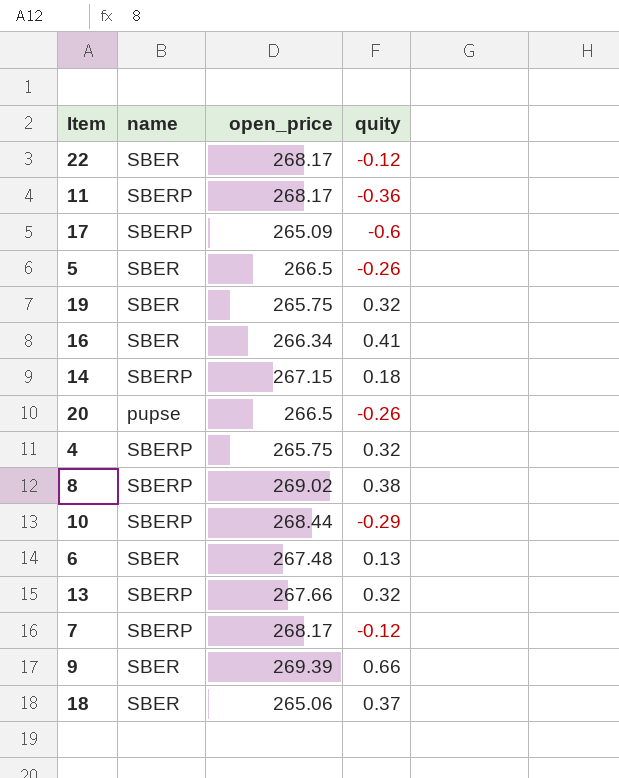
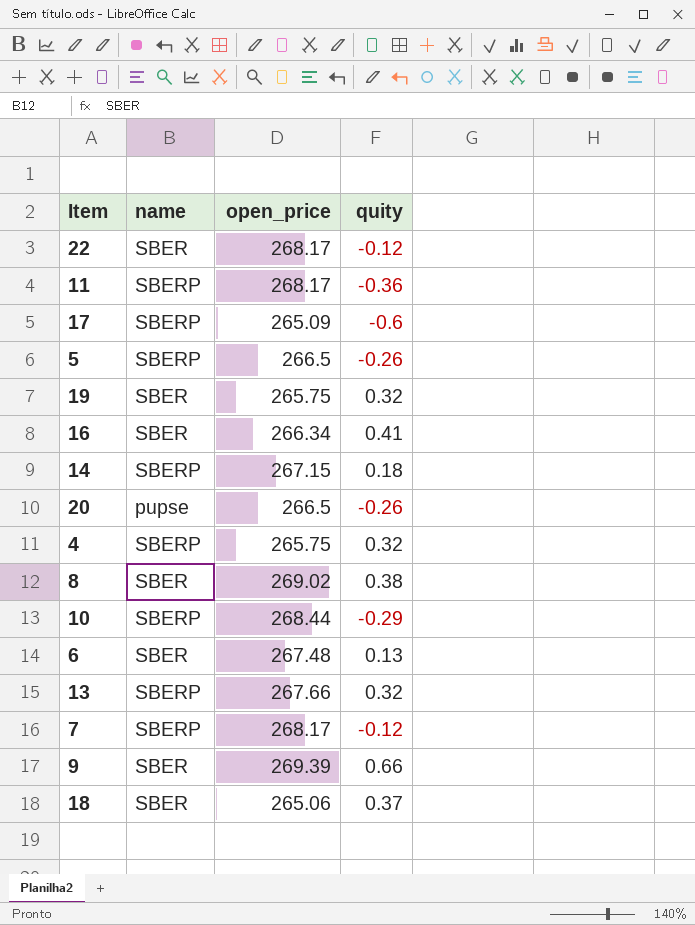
5 | name: SBER -> SBERP
8 | name: SBERP -> SBER

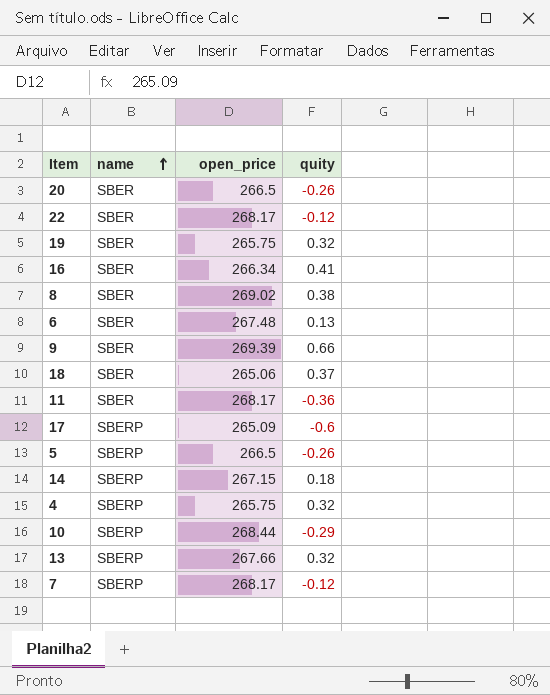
row order: none -> name ascending
20 | name: pupse -> SBER
11 | name: SBERP -> SBER

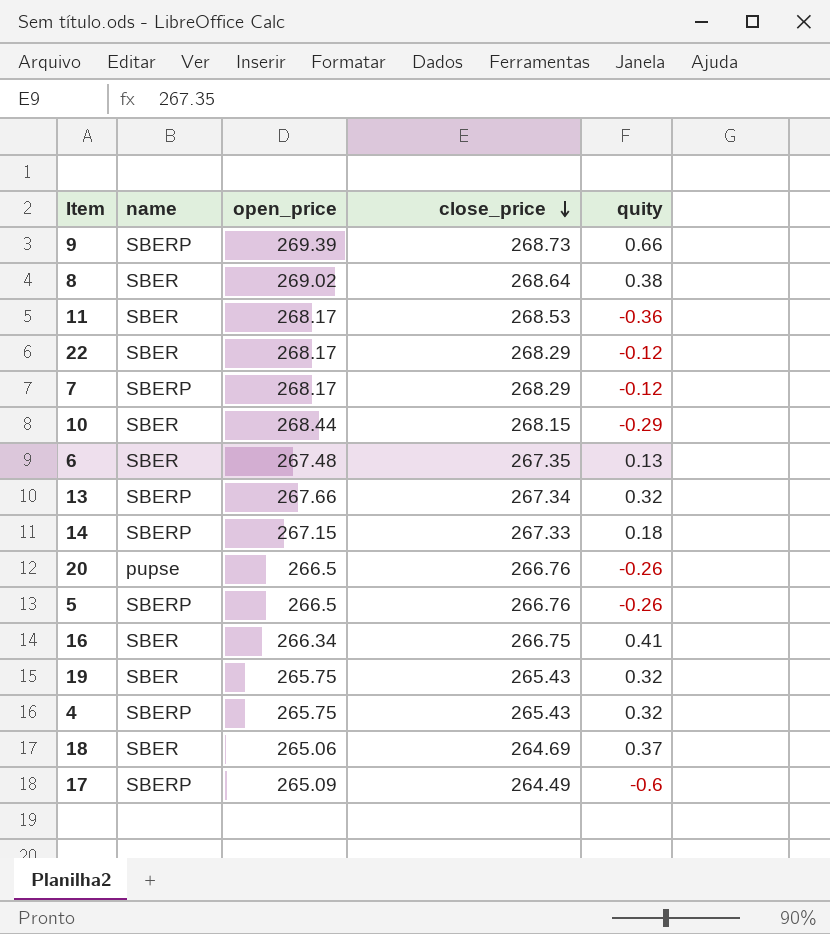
row order: name ascending -> close_price descending
column close_price | position: none -> 4
9 | name: SBER -> SBERP
10 | name: SBERP -> SBER
20 | name: SBER -> pupse

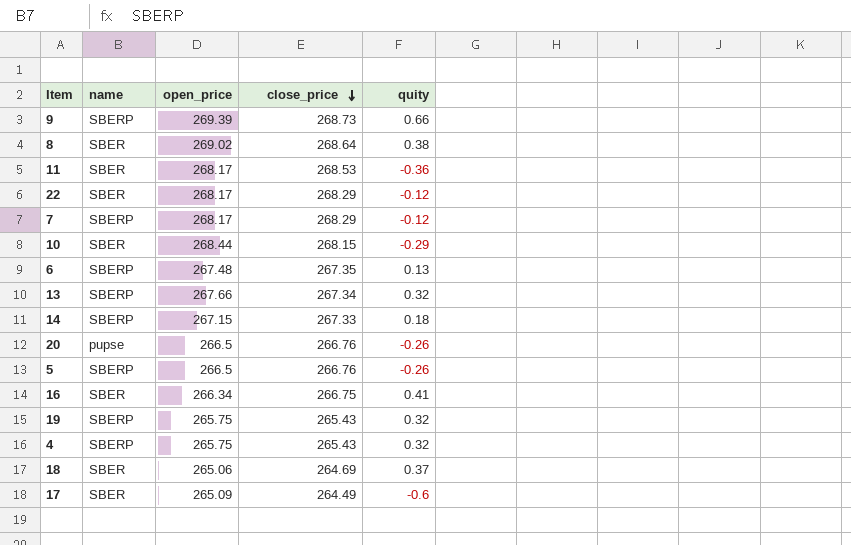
6 | name: SBER -> SBERP
19 | name: SBER -> SBERP
17 | name: SBERP -> SBER

